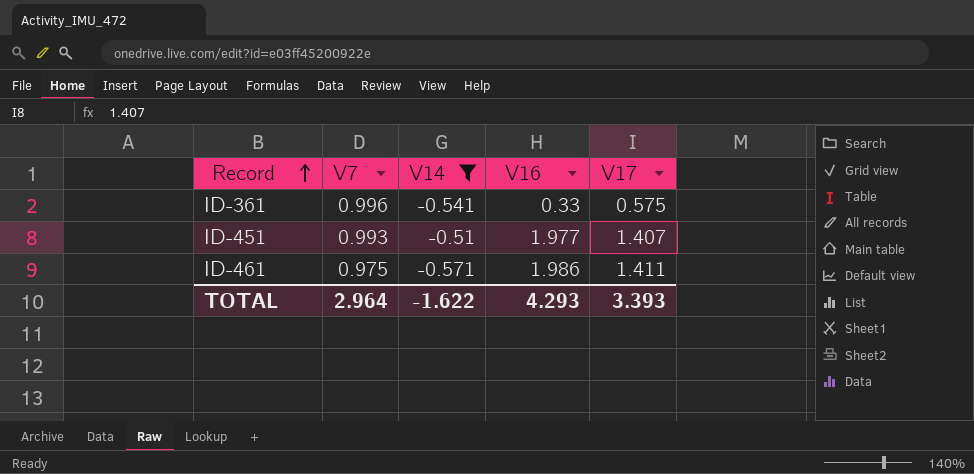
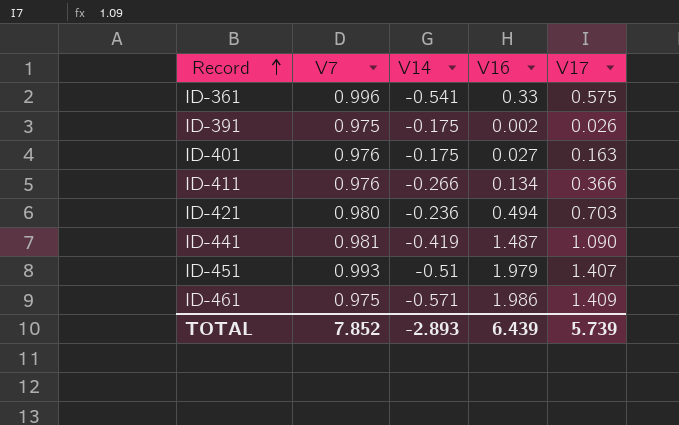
filter: V14 <= -0.51 -> none
ID-451 | V16: 1.977 -> 1.979
ID-461 | V17: 1.411 -> 1.409
TOTAL | V7: 2.964 -> 7.852
TOTAL | V14: -1.622 -> -2.893
TOTAL | V16: 4.293 -> 6.439
TOTAL | V17: 3.393 -> 5.739

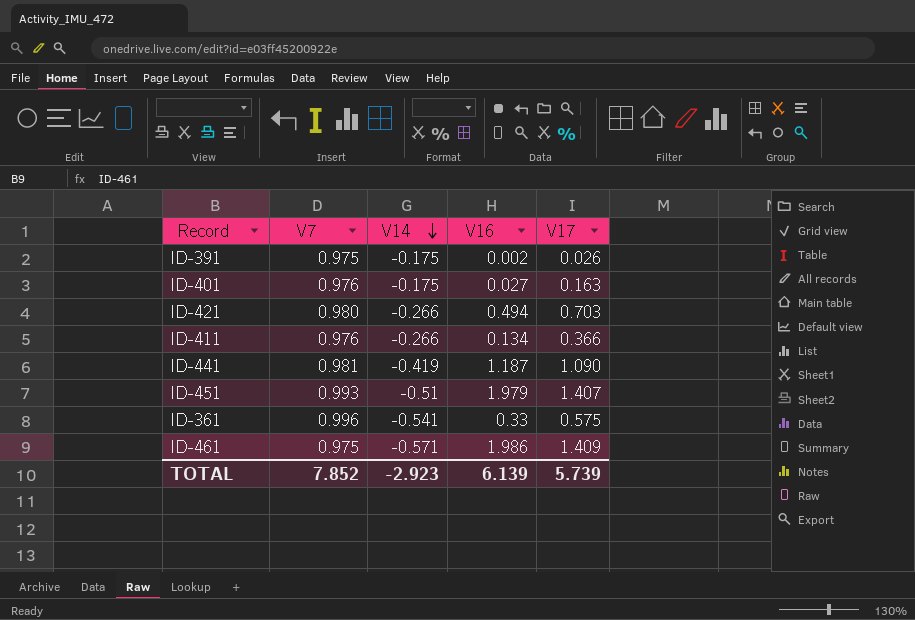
row order: Record ascending -> V14 descending
ID-421 | V14: -0.236 -> -0.266
ID-441 | V16: 1.487 -> 1.187
TOTAL | V14: -2.893 -> -2.923
TOTAL | V16: 6.439 -> 6.139

